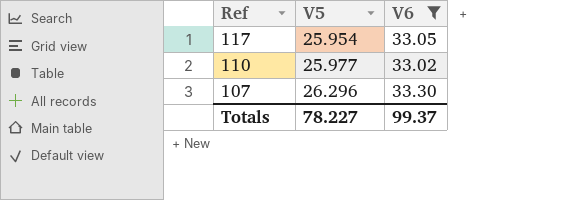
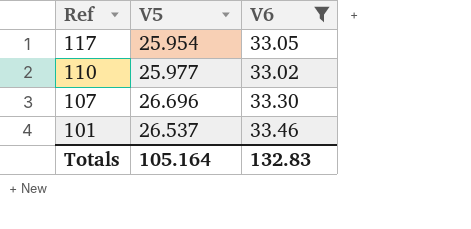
107 | V5: 26.296 -> 26.696
row 101: none -> 26.537 | 33.46
Totals | V5: 78.227 -> 105.164
Totals | V6: 99.37 -> 132.83

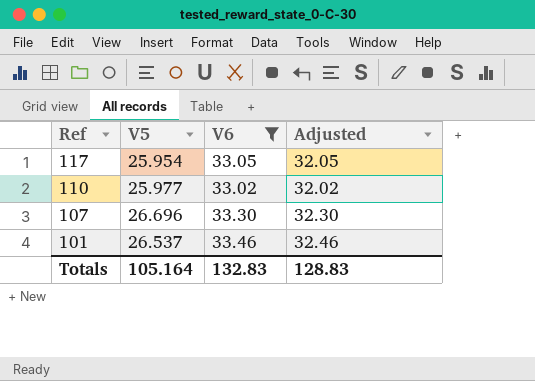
column Adjusted | formula: none -> [V6] - 1

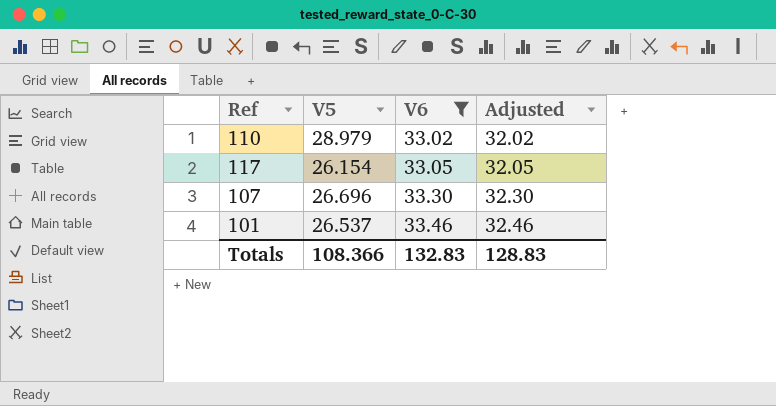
row order: Ref descending -> V6 ascending
110 | V5: 25.977 -> 28.979
117 | V5: 25.954 -> 26.154
Totals | V5: 105.164 -> 108.366

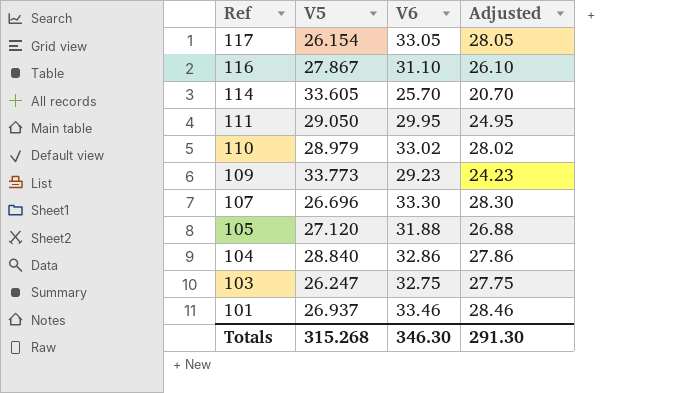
filter: V6 >= 33.02 -> none
row order: V6 ascending -> Ref descending
column Adjusted | formula: [V6] - 1 -> [V6] - 5
101 | V5: 26.537 -> 26.937
Totals | V5: 108.366 -> 315.268
Totals | V6: 132.83 -> 346.30
Totals | Adjusted: 128.83 -> 291.30

